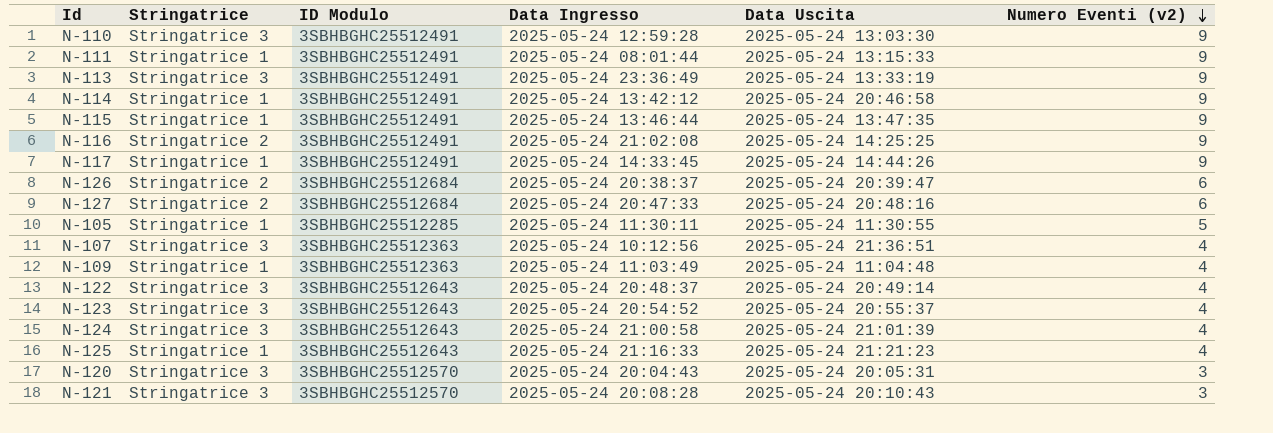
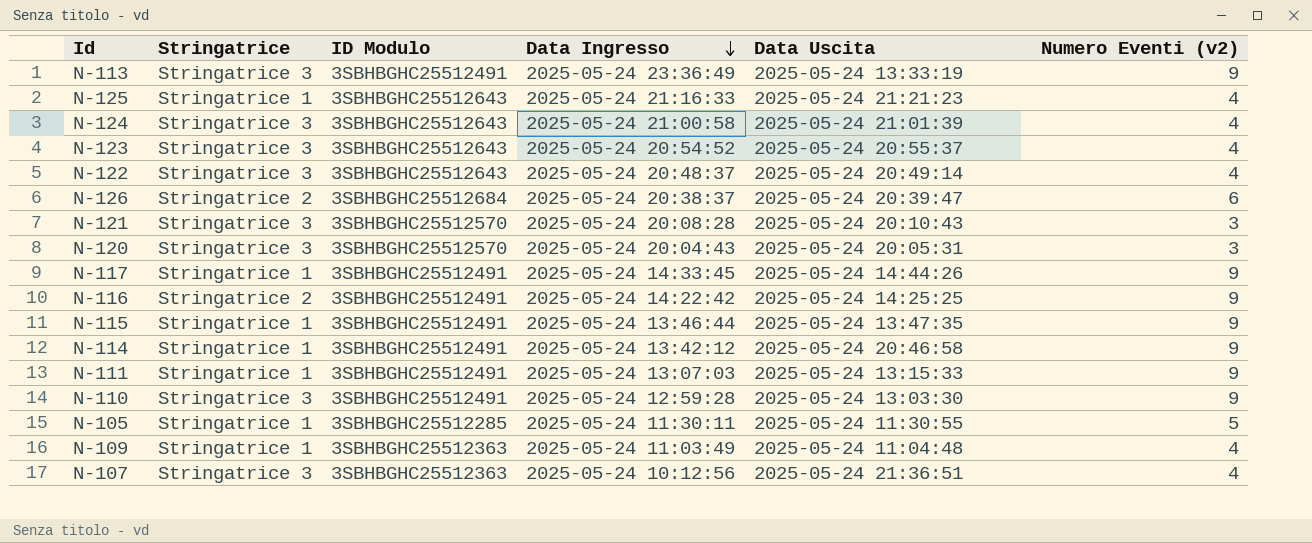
row order: Numero Eventi (v2) descending -> Data Ingresso descending
row N-127: Stringatrice 2 | 3SBHBGHC25512684 | 2025-05-24 20:47:33 | 2025-05-24 20:48:16 | 6 -> none
N-116 | Data Ingresso: 2025-05-24 21:02:08 -> 2025-05-24 14:22:42
N-111 | Data Ingresso: 2025-05-24 08:01:44 -> 2025-05-24 13:07:03

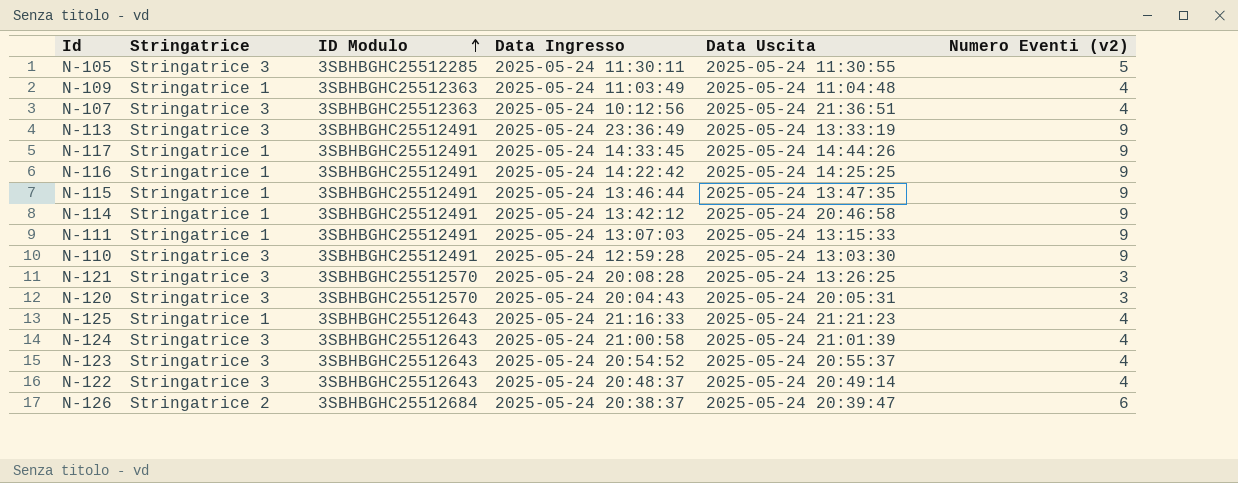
row order: Data Ingresso descending -> ID Modulo ascending
N-105 | Stringatrice: Stringatrice 1 -> Stringatrice 3
N-116 | Stringatrice: Stringatrice 2 -> Stringatrice 1
N-121 | Data Uscita: 2025-05-24 20:10:43 -> 2025-05-24 13:26:25

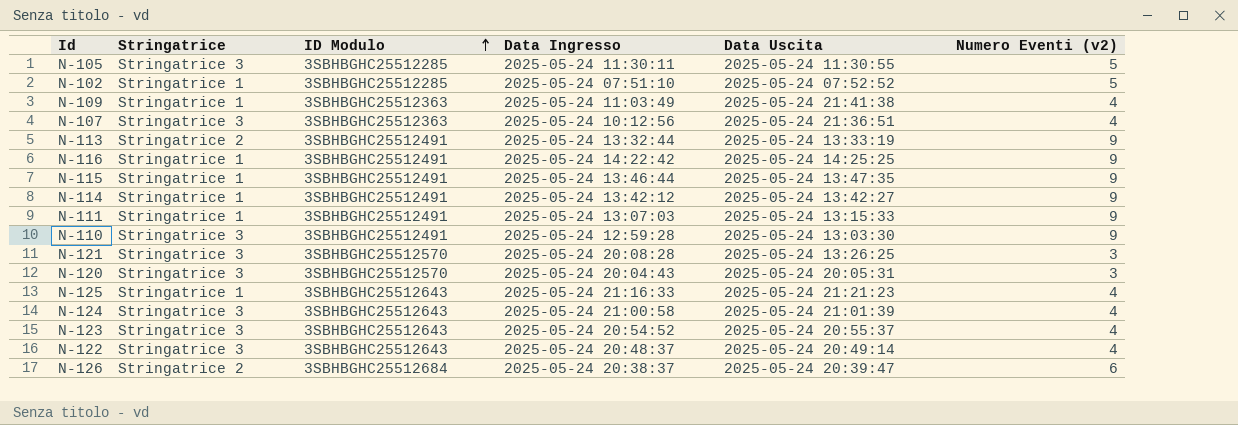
row N-117: Stringatrice 1 | 3SBHBGHC25512491 | 2025-05-24 14:33:45 | 2025-05-24 14:44:26 | 9 -> none
row N-102: none -> Stringatrice 1 | 3SBHBGHC25512285 | 2025-05-24 07:51:10 | 2025-05-24 07:52:52 | 5
N-109 | Data Uscita: 2025-05-24 11:04:48 -> 2025-05-24 21:41:38
N-113 | Stringatrice: Stringatrice 3 -> Stringatrice 2
N-113 | Data Ingresso: 2025-05-24 23:36:49 -> 2025-05-24 13:32:44
N-114 | Data Uscita: 2025-05-24 20:46:58 -> 2025-05-24 13:42:27

